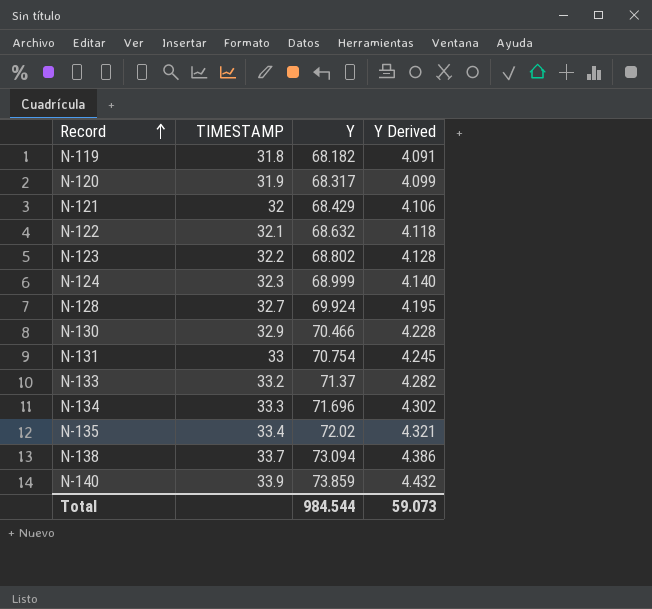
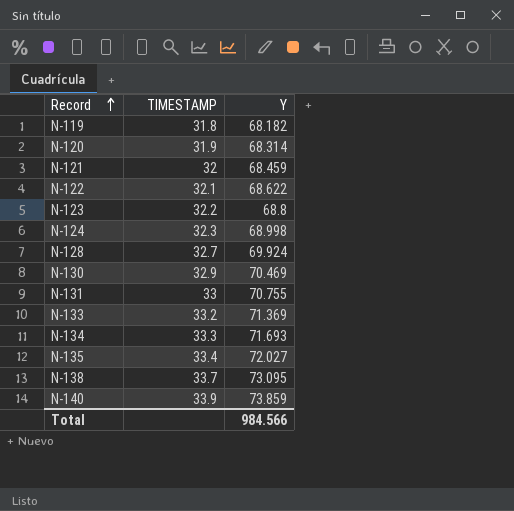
column Y Derived | formula: [Y] * 0.06 -> none
N-120 | Y: 68.317 -> 68.314
N-121 | Y: 68.429 -> 68.459
N-122 | Y: 68.632 -> 68.622
N-123 | Y: 68.802 -> 68.8
N-124 | Y: 68.999 -> 68.998
N-130 | Y: 70.466 -> 70.469
N-131 | Y: 70.754 -> 70.755
N-133 | Y: 71.37 -> 71.369
N-134 | Y: 71.696 -> 71.693
N-135 | Y: 72.02 -> 72.027
N-138 | Y: 73.094 -> 73.095
Total | Y: 984.544 -> 984.566

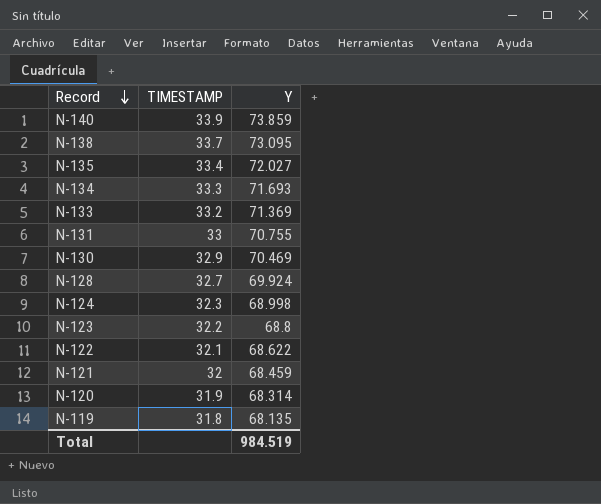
row order: Record ascending -> Record descending
N-119 | Y: 68.182 -> 68.135
Total | Y: 984.566 -> 984.519

